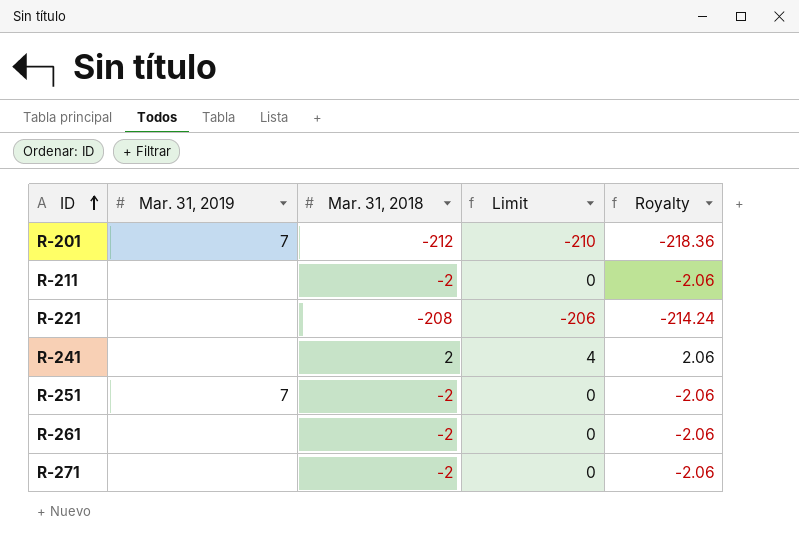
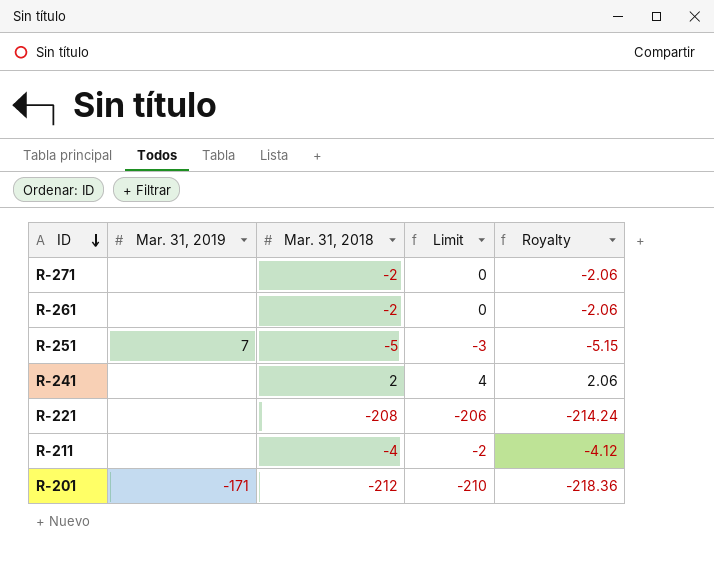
row order: ID ascending -> ID descending
R-251 | Mar. 31, 2018: -2 -> -5
R-251 | Limit: 0 -> -3
R-251 | Royalty: -2.06 -> -5.15
R-211 | Mar. 31, 2018: -2 -> -4
R-211 | Limit: 0 -> -2
R-211 | Royalty: -2.06 -> -4.12
R-201 | Mar. 31, 2019: 7 -> -171

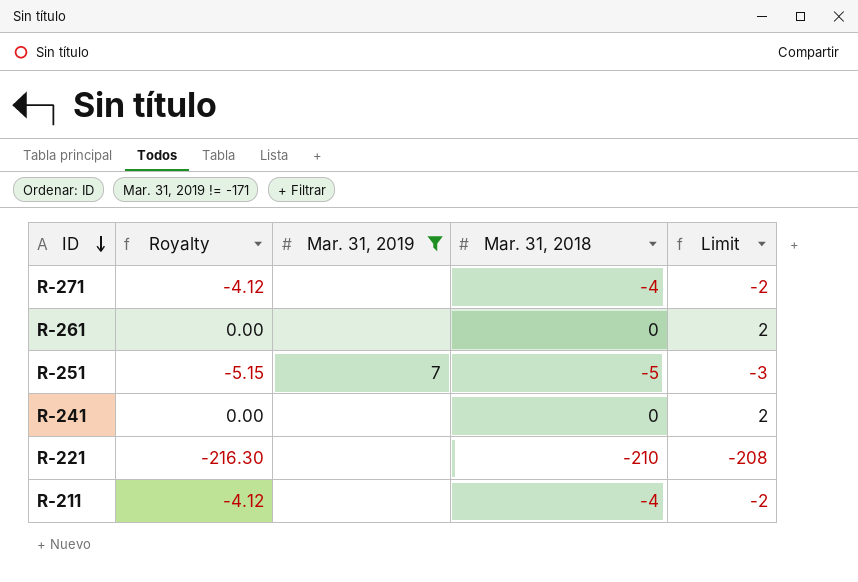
filter: none -> Mar. 31, 2019 != -171
column Royalty | position: 5 -> 2
R-271 | Royalty: -2.06 -> -4.12
R-271 | Mar. 31, 2018: -2 -> -4
R-271 | Limit: 0 -> -2
R-261 | Royalty: -2.06 -> 0.00
R-261 | Mar. 31, 2018: -2 -> 0
R-261 | Limit: 0 -> 2
R-241 | Royalty: 2.06 -> 0.00
R-241 | Mar. 31, 2018: 2 -> 0
R-241 | Limit: 4 -> 2
R-221 | Royalty: -214.24 -> -216.30
R-221 | Mar. 31, 2018: -208 -> -210
R-221 | Limit: -206 -> -208

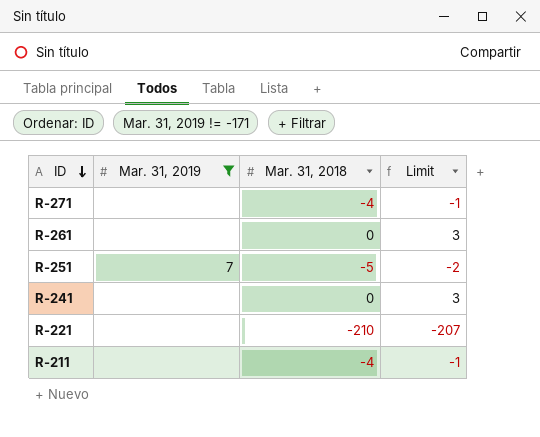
column Royalty | formula: [Mar. 31, 2018] * 1.03 -> none
column Limit | formula: [Mar. 31, 2018] + 2 -> [Mar. 31, 2018] + 3

